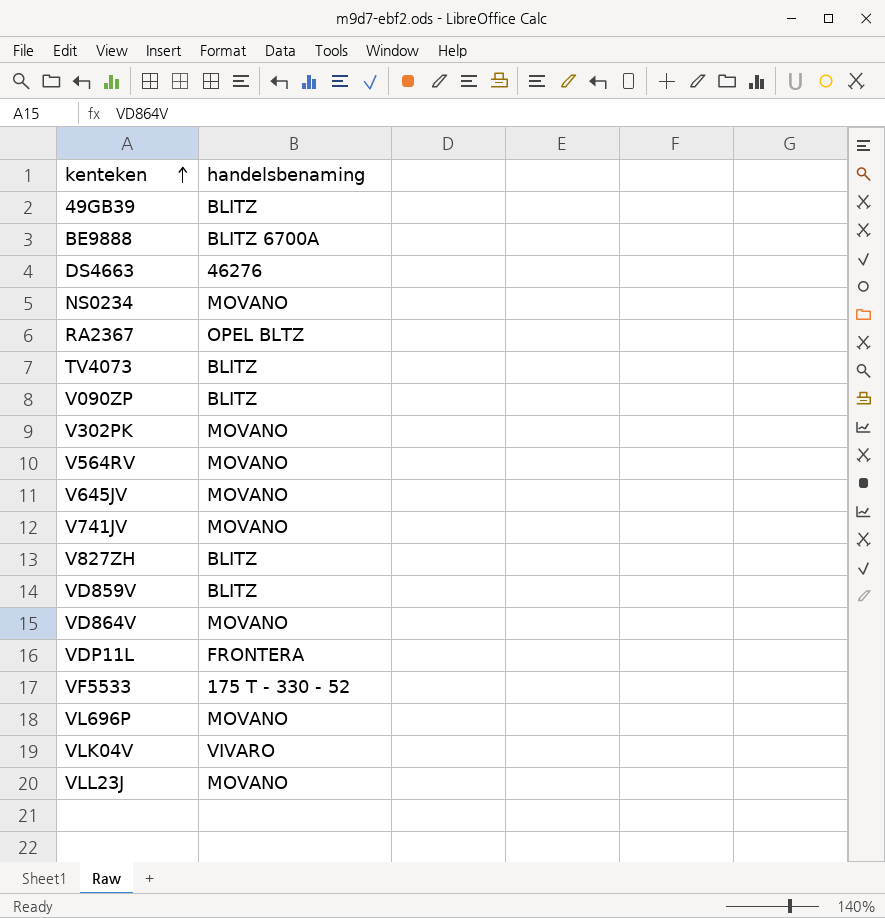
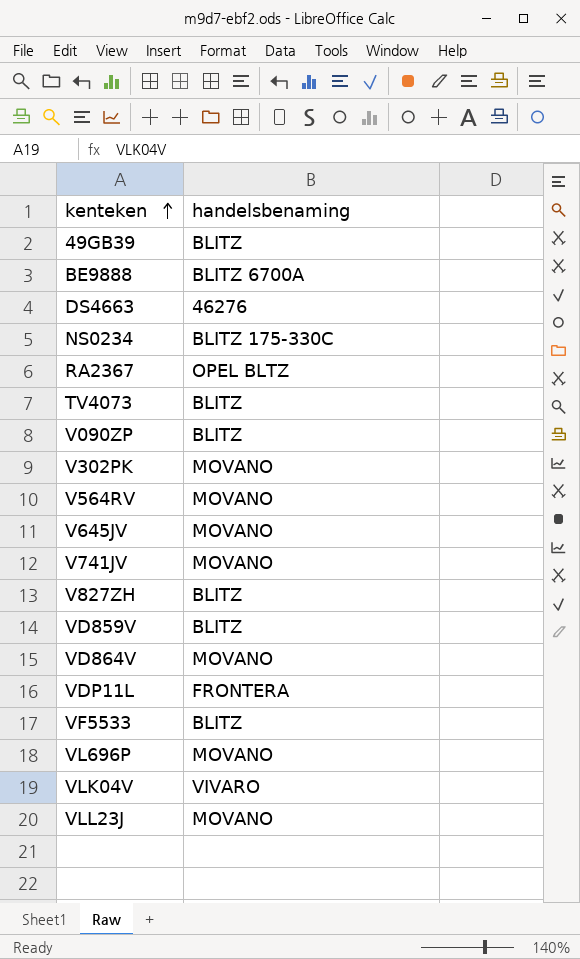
NS0234 | handelsbenaming: MOVANO -> BLITZ 175-330C
VF5533 | handelsbenaming: 175 T - 330 - 52 -> BLITZ

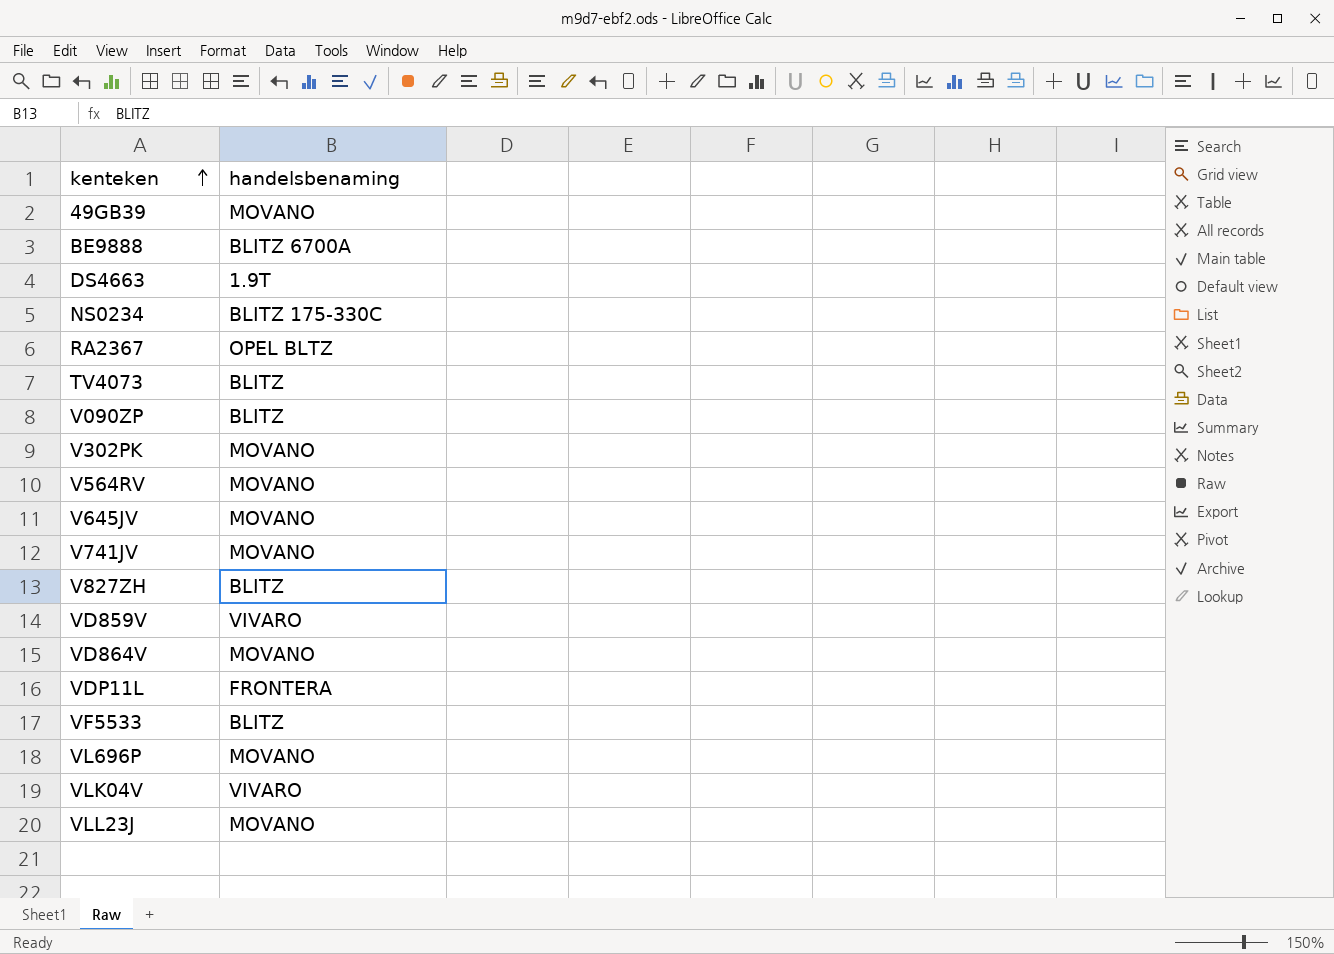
49GB39 | handelsbenaming: BLITZ -> MOVANO
DS4663 | handelsbenaming: 46276 -> 1.9T
VD859V | handelsbenaming: BLITZ -> VIVARO

